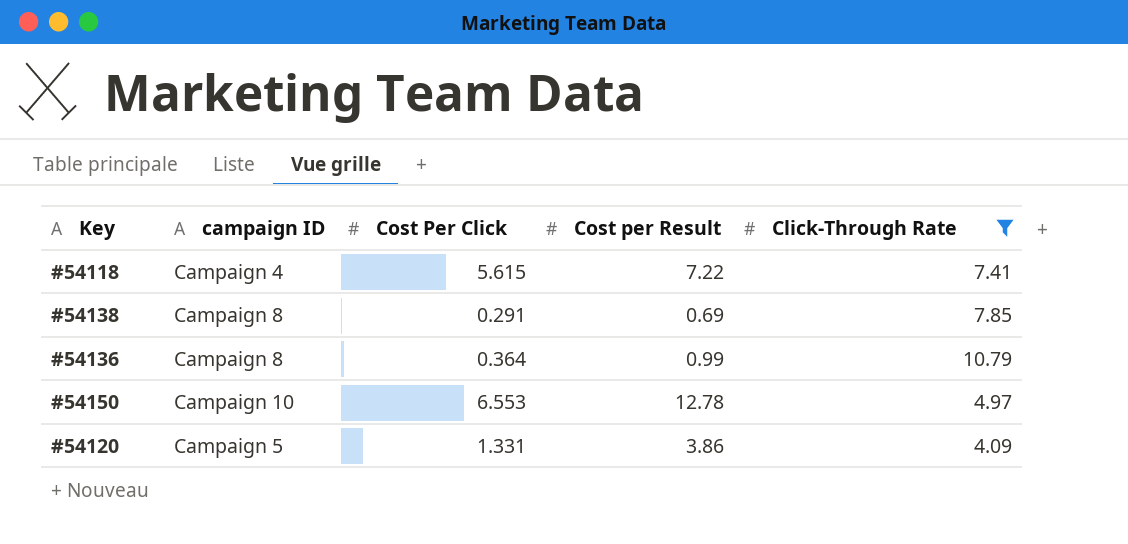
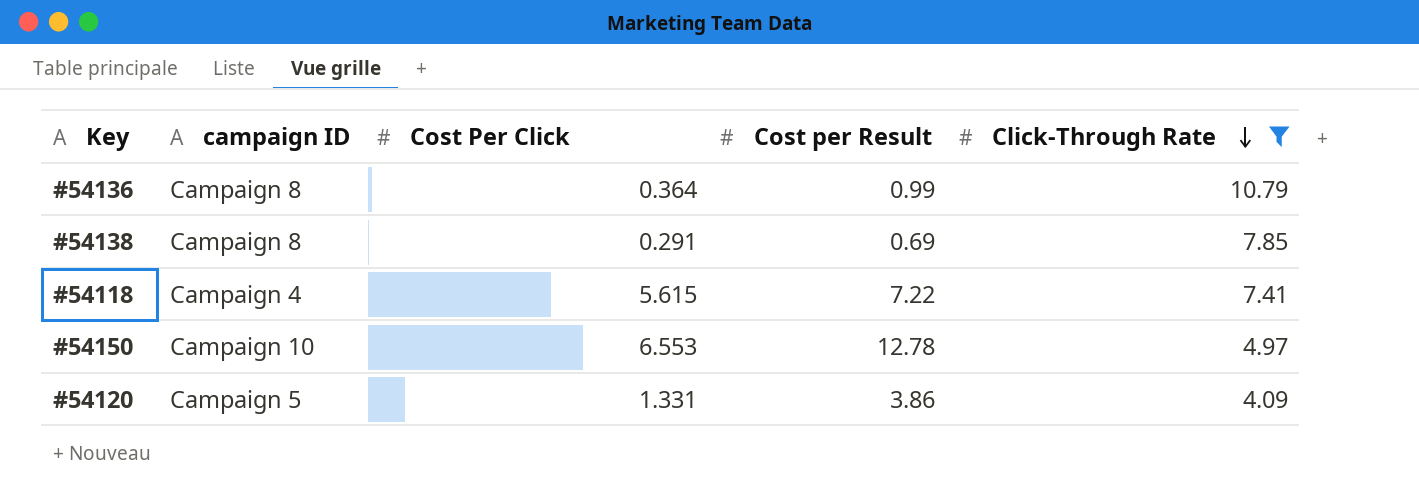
row order: none -> Click-Through Rate descending

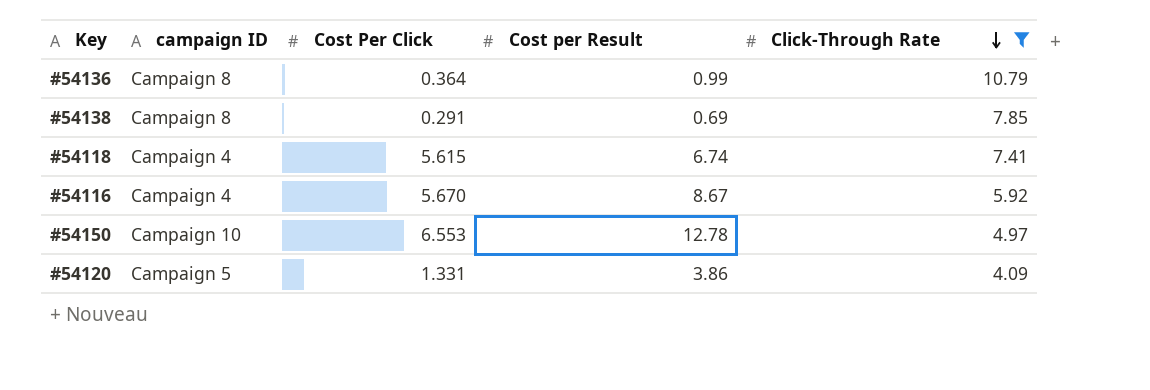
#54118 | Cost per Result: 7.22 -> 6.74
row #54116: none -> Campaign 4 | 5.670 | 8.67 | 5.92

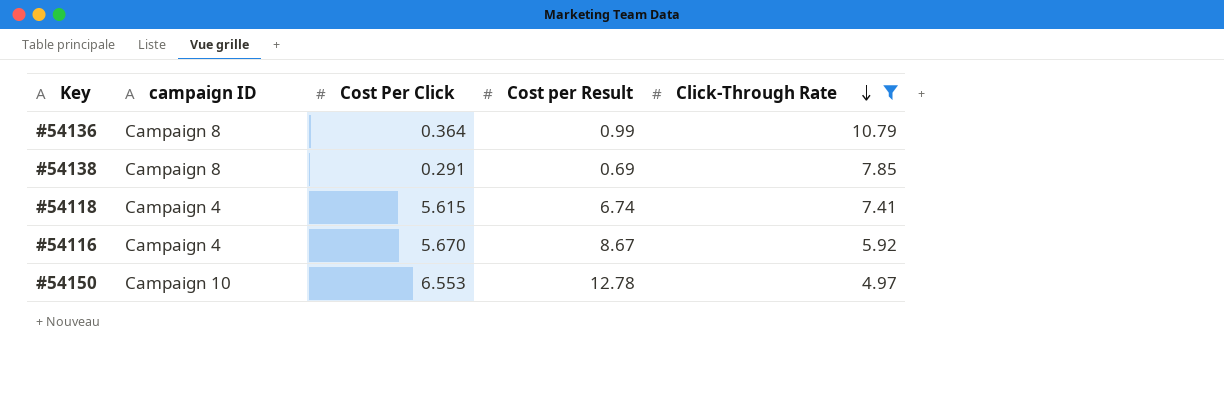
row #54120: Campaign 5 | 1.331 | 3.86 | 4.09 -> none

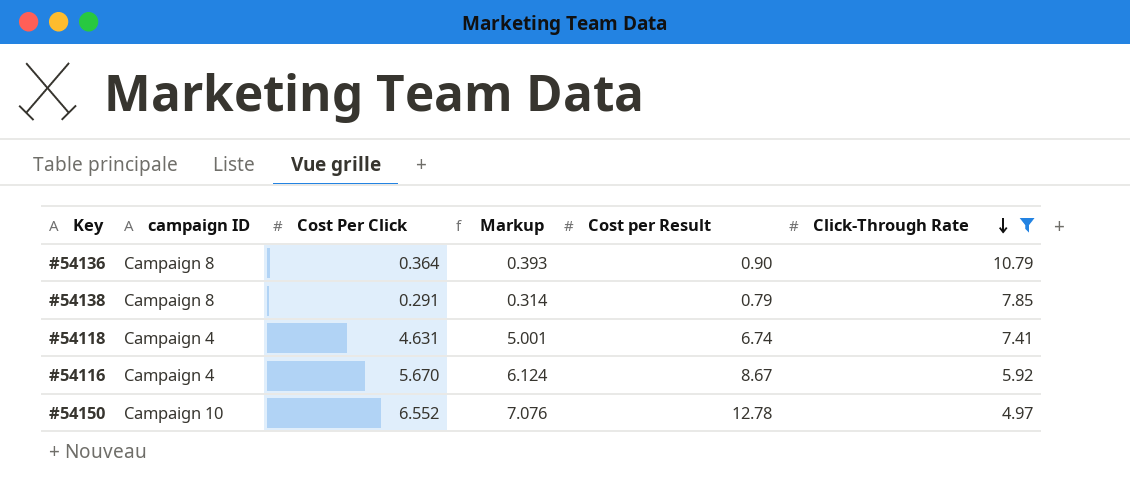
column Markup | formula: none -> [Cost Per Click] * 1.08
#54136 | Cost per Result: 0.99 -> 0.90
#54138 | Cost per Result: 0.69 -> 0.79
#54118 | Cost Per Click: 5.615 -> 4.631
#54150 | Cost Per Click: 6.553 -> 6.552

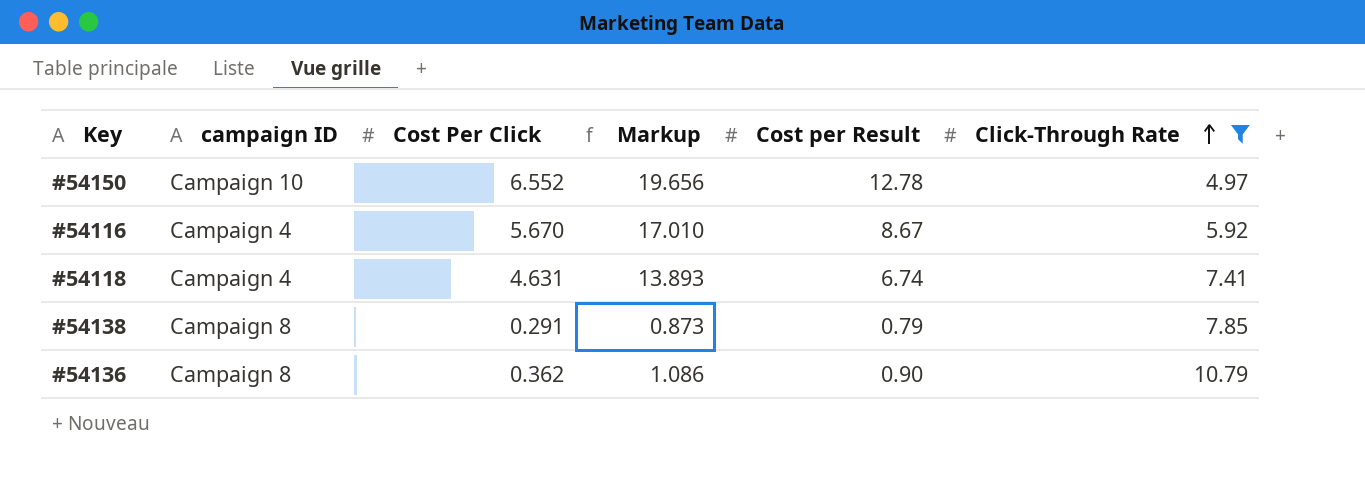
row order: Click-Through Rate descending -> Click-Through Rate ascending
column Markup | formula: [Cost Per Click] * 1.08 -> [Cost Per Click] * 3
#54136 | Cost Per Click: 0.364 -> 0.362

